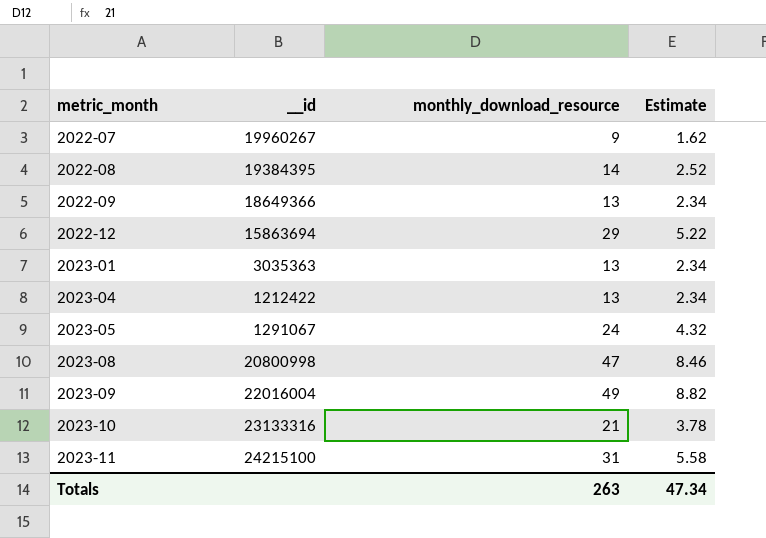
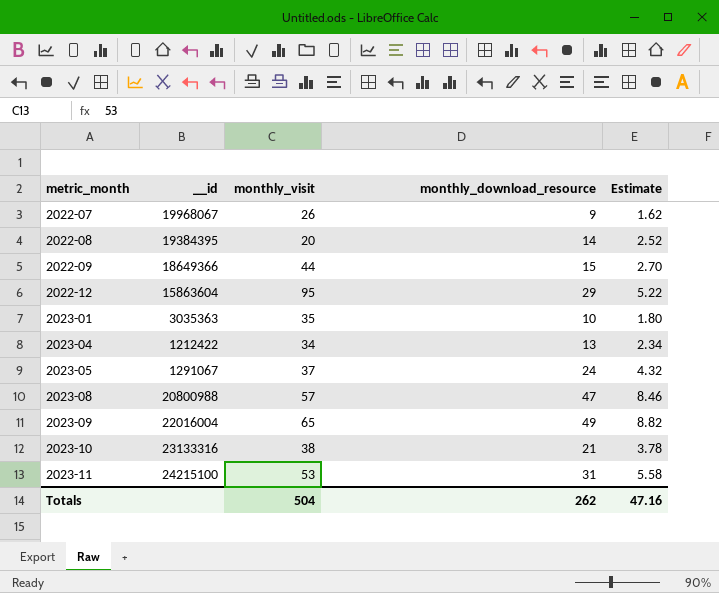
column monthly_visit | position: none -> 3
2022-07 | __id: 19960267 -> 19968067
2022-09 | monthly_download_resource: 13 -> 15
2022-09 | Estimate: 2.34 -> 2.70
2022-12 | __id: 15863694 -> 15863604
2023-01 | monthly_download_resource: 13 -> 10
2023-01 | Estimate: 2.34 -> 1.80
2023-08 | __id: 20800998 -> 20800988
Totals | monthly_download_resource: 263 -> 262
Totals | Estimate: 47.34 -> 47.16

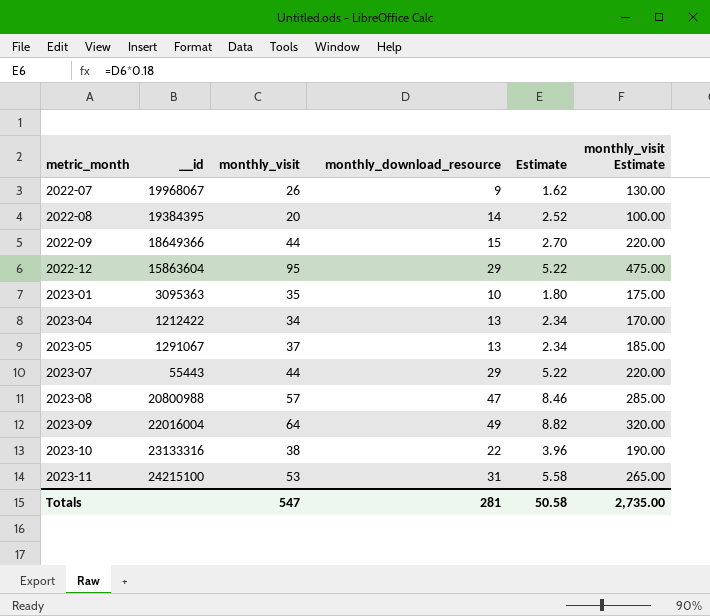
column monthly_visit Estimate | formula: none -> [monthly_visit] * 5
2023-01 | __id: 3035363 -> 3095363
2023-05 | monthly_download_resource: 24 -> 13
2023-05 | Estimate: 4.32 -> 2.34
row 2023-07: none -> 55443 | 44 | 29 | 5.22 | 220.00
2023-09 | monthly_visit: 65 -> 64
2023-10 | monthly_download_resource: 21 -> 22
2023-10 | Estimate: 3.78 -> 3.96
Totals | monthly_visit: 504 -> 547
Totals | monthly_download_resource: 262 -> 281
Totals | Estimate: 47.16 -> 50.58

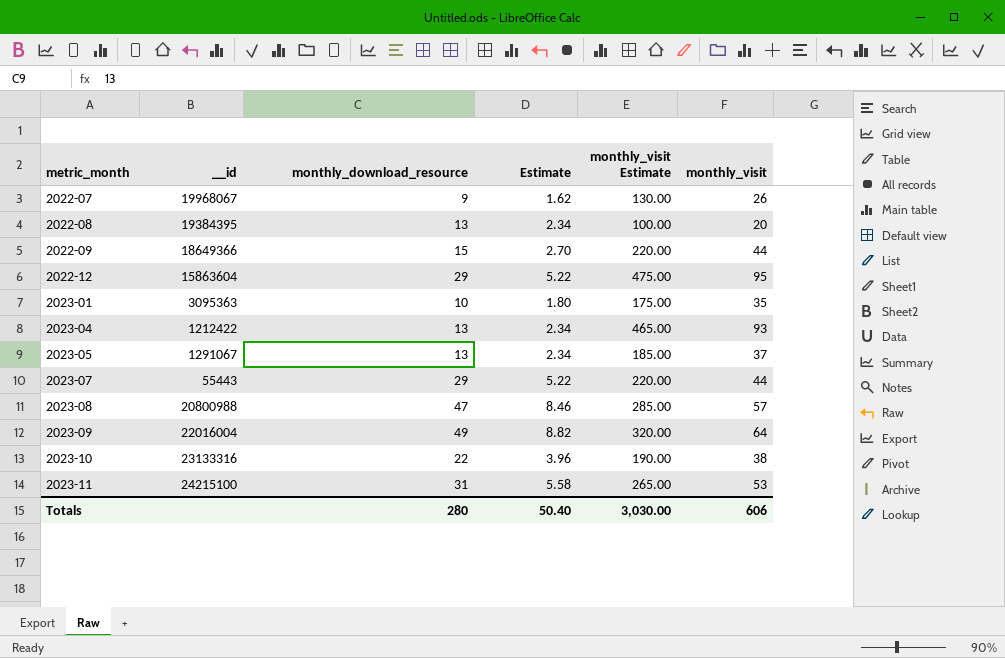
column monthly_visit | position: 3 -> 6
2022-08 | monthly_download_resource: 14 -> 13
2022-08 | Estimate: 2.52 -> 2.34
2023-04 | monthly_visit Estimate: 170.00 -> 465.00
2023-04 | monthly_visit: 34 -> 93
Totals | monthly_download_resource: 281 -> 280
Totals | Estimate: 50.58 -> 50.40
Totals | monthly_visit Estimate: 2,735.00 -> 3,030.00
Totals | monthly_visit: 547 -> 606

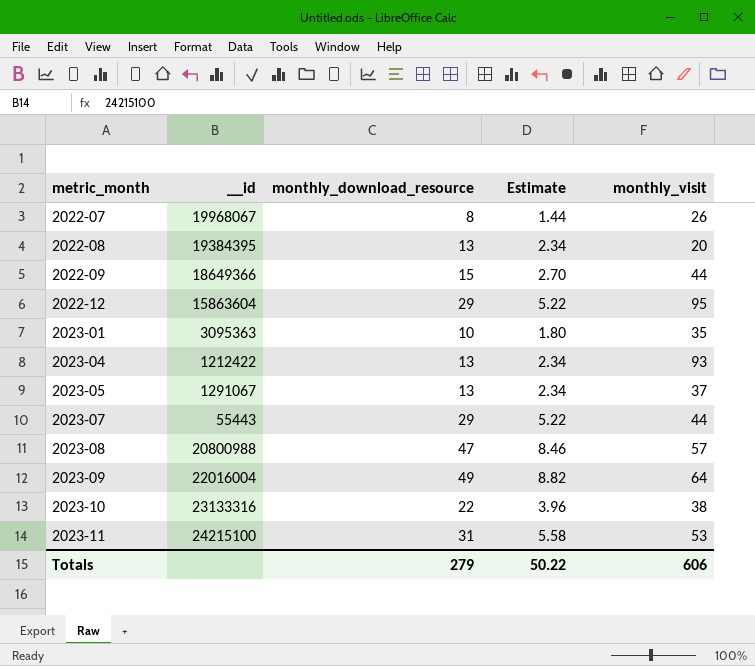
column monthly_visit Estimate | formula: [monthly_visit] * 5 -> none
2022-07 | monthly_download_resource: 9 -> 8
2022-07 | Estimate: 1.62 -> 1.44
Totals | monthly_download_resource: 280 -> 279
Totals | Estimate: 50.40 -> 50.22

